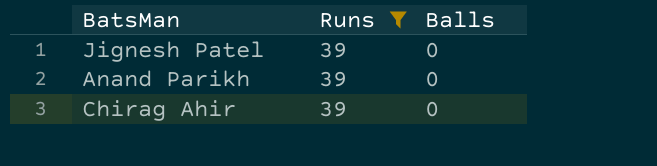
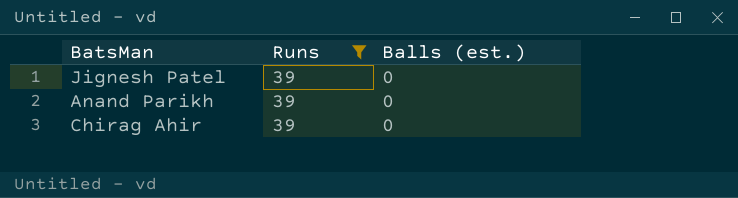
column name: Balls -> Balls (est.)

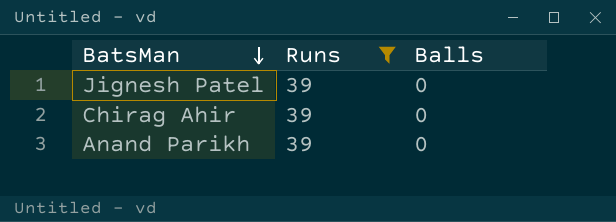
row order: none -> BatsMan descending
column name: Balls (est.) -> Balls

